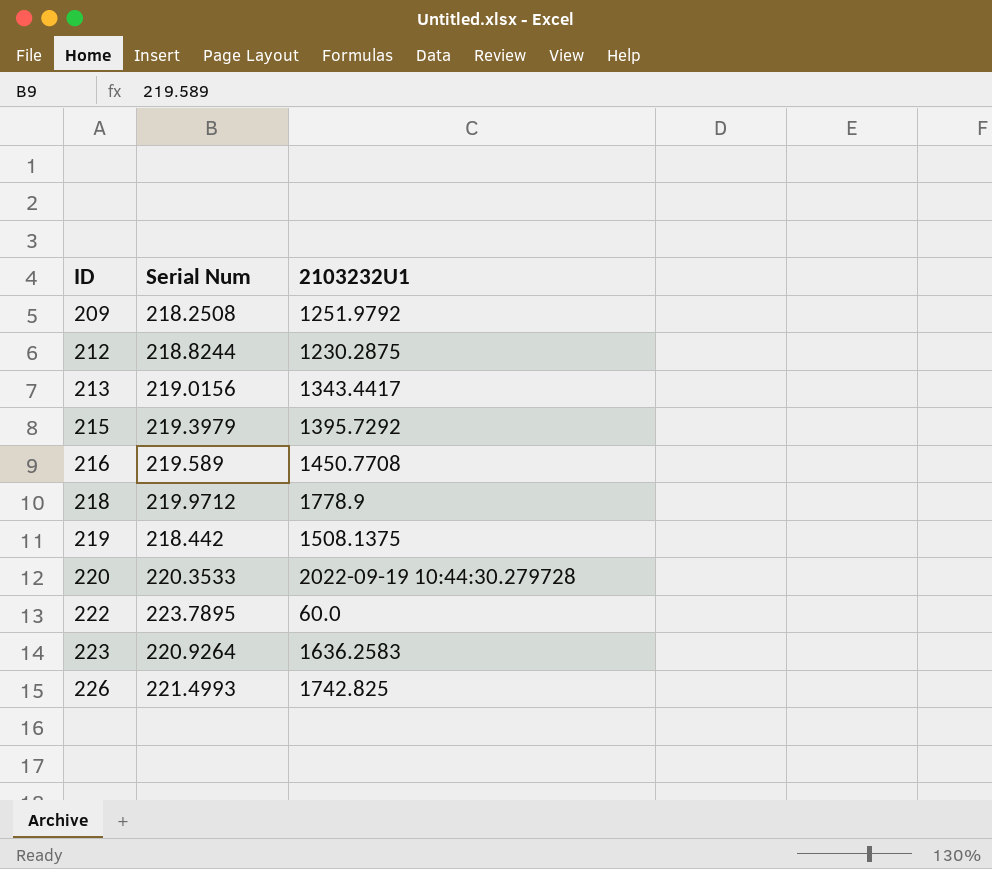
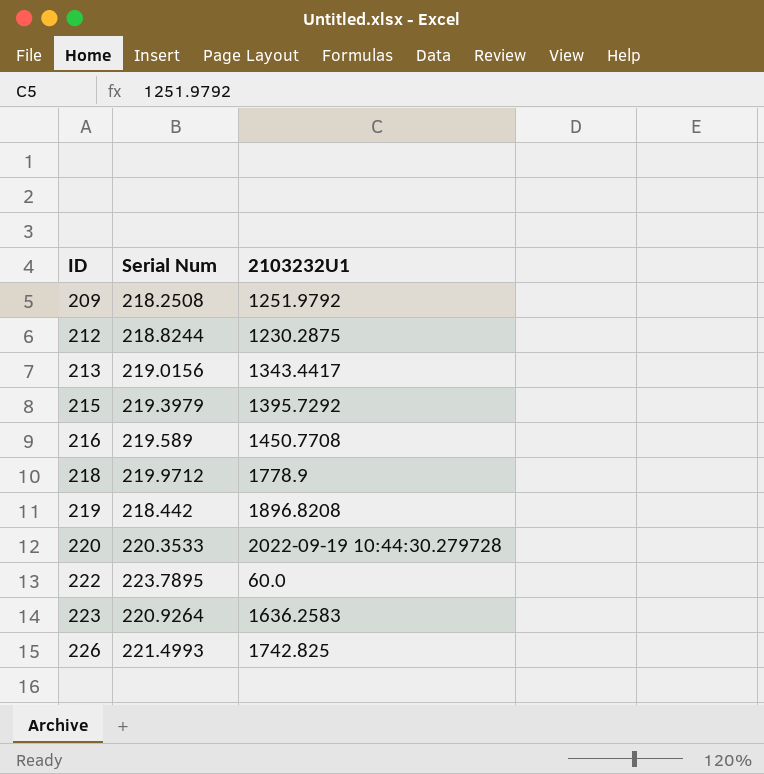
219 | 2103232U1: 1508.1375 -> 1896.8208

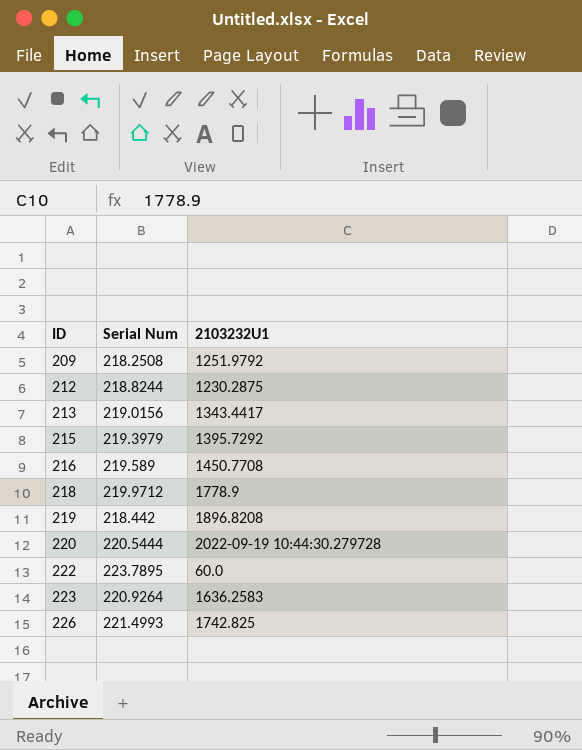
220 | Serial Num: 220.3533 -> 220.5444

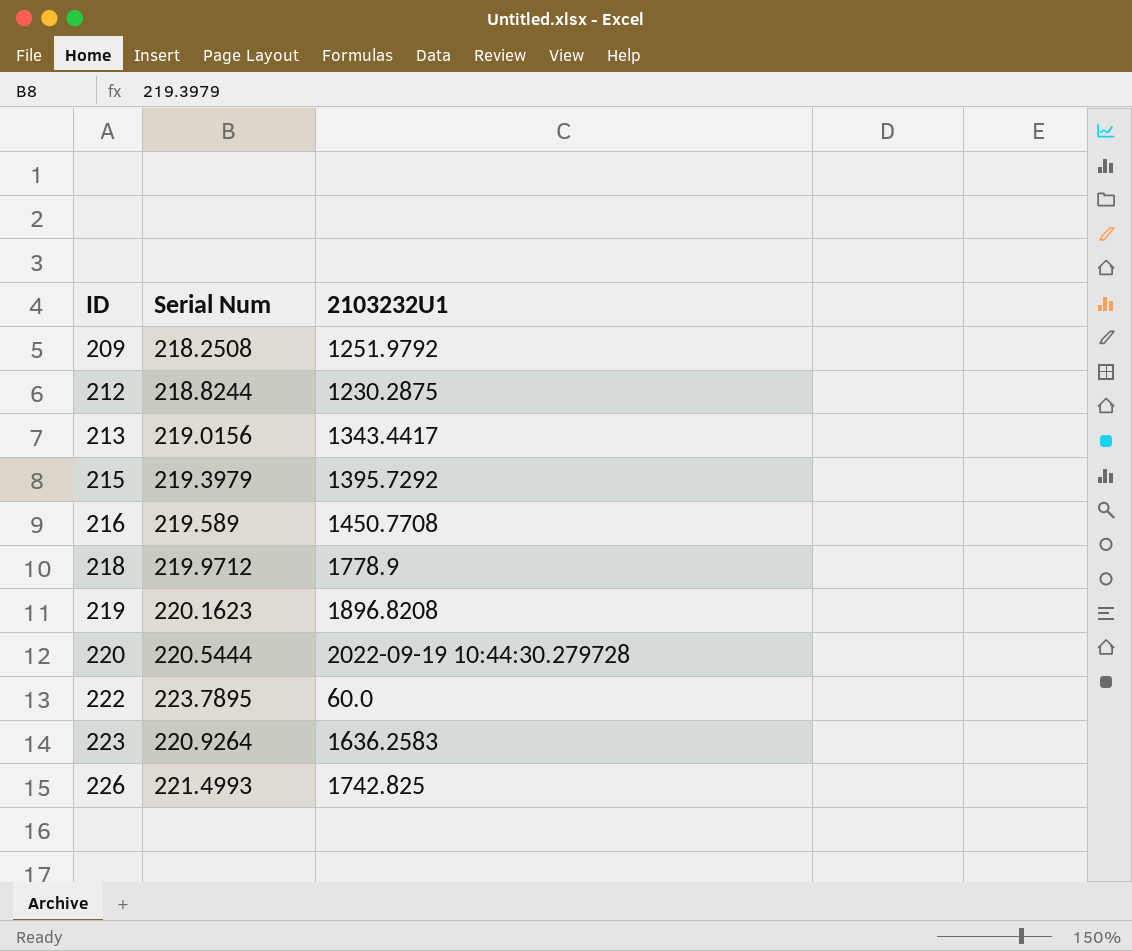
219 | Serial Num: 218.442 -> 220.1623

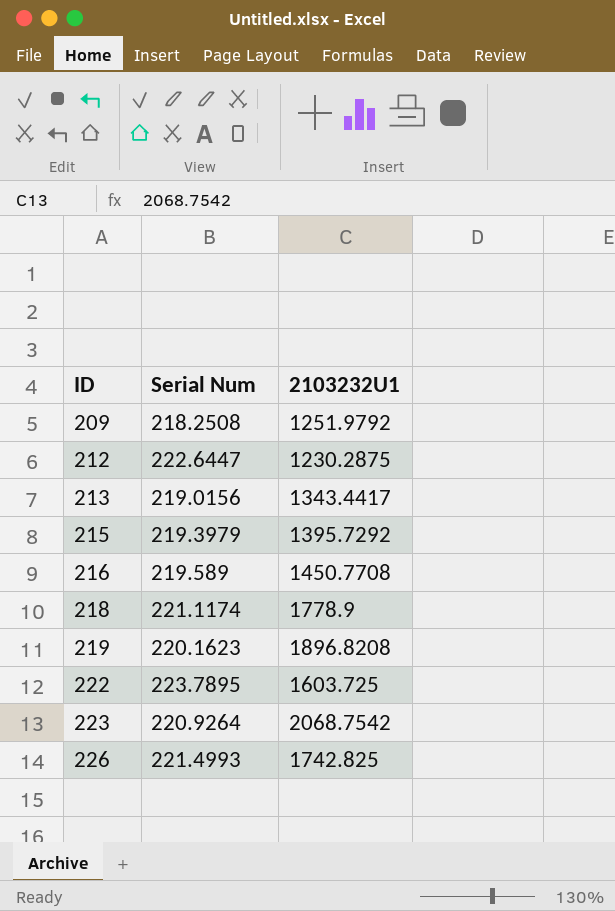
row 220: 220.5444 | 2022-09-19 10:44:30.279728 -> none
212 | Serial Num: 218.8244 -> 222.6447
218 | Serial Num: 219.9712 -> 221.1174
222 | 2103232U1: 60.0 -> 1603.725
223 | 2103232U1: 1636.2583 -> 2068.7542

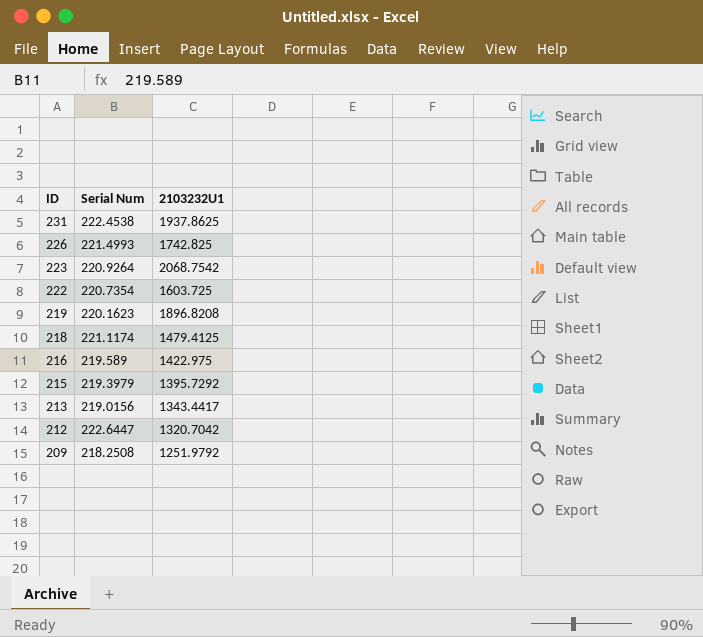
row order: ID ascending -> ID descending
row 231: none -> 222.4538 | 1937.8625
222 | Serial Num: 223.7895 -> 220.7354
218 | 2103232U1: 1778.9 -> 1479.4125
216 | 2103232U1: 1450.7708 -> 1422.975
212 | 2103232U1: 1230.2875 -> 1320.7042

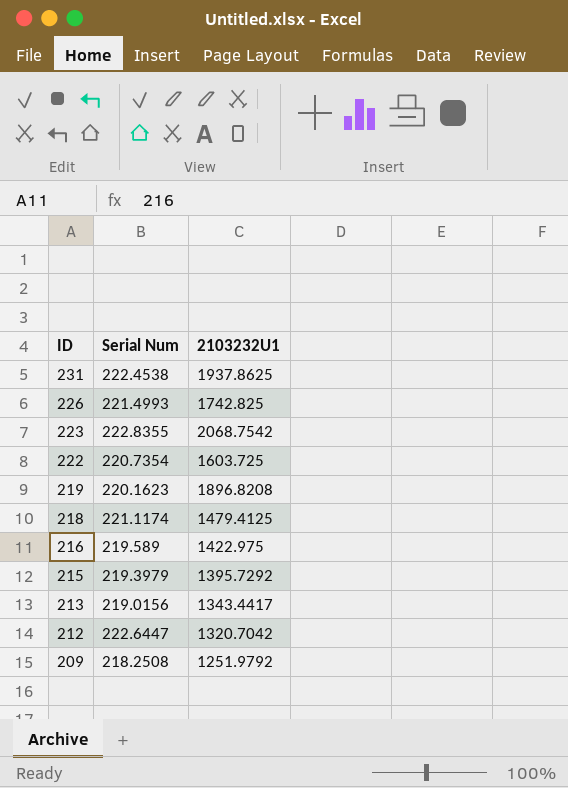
223 | Serial Num: 220.9264 -> 222.8355

